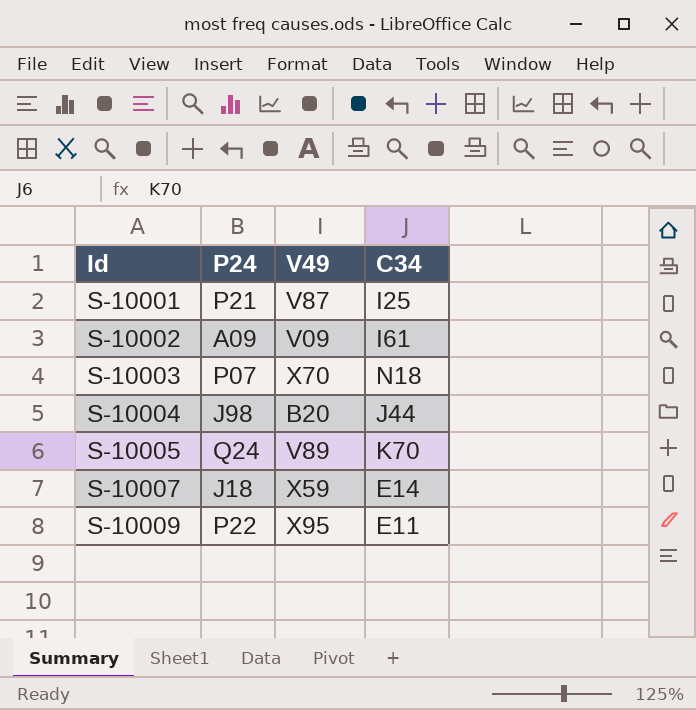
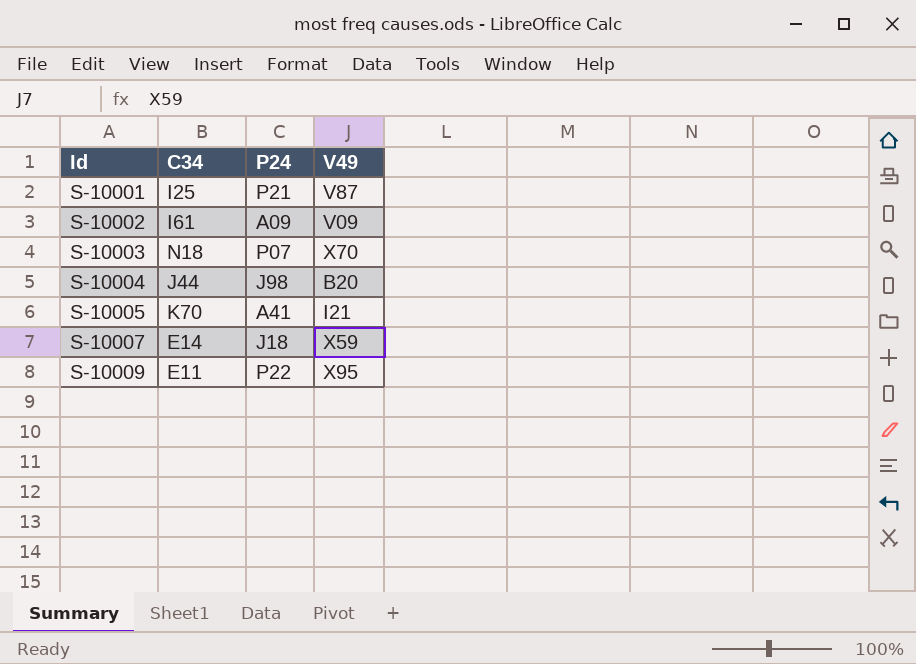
column C34 | position: 4 -> 2
S-10005 | P24: Q24 -> A41
S-10005 | V49: V89 -> I21

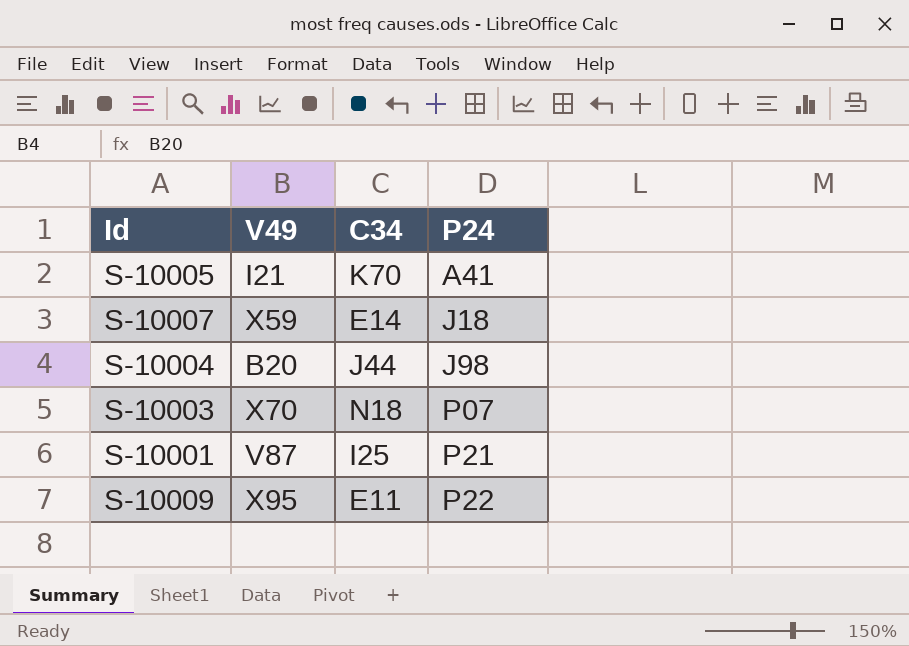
row order: Id ascending -> P24 ascending
column V49 | position: 4 -> 2
row S-10002: I61 | A09 | V09 -> none

